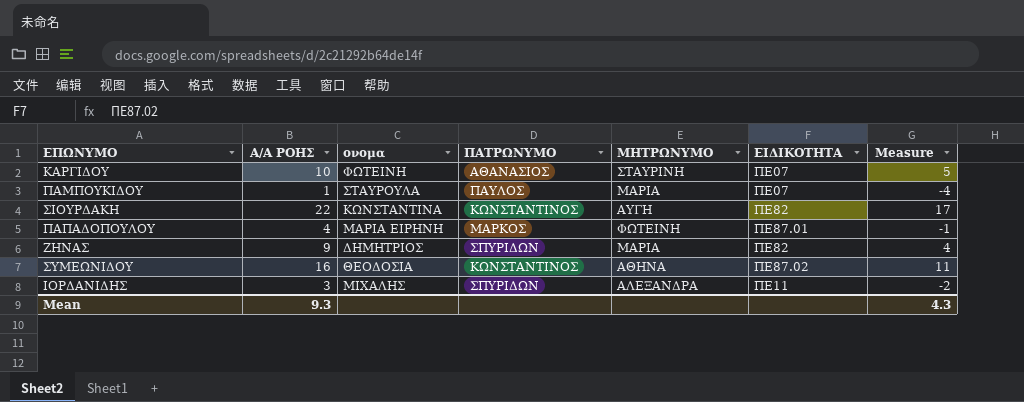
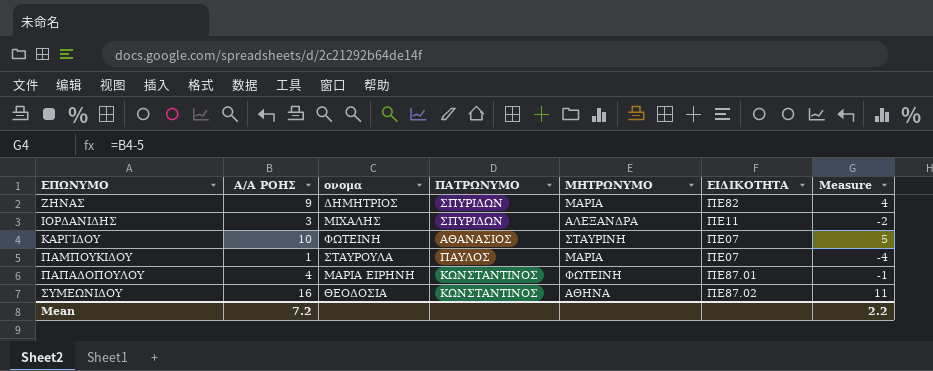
row order: none -> ΕΠΩΝΥΜΟ ascending
row ΣΙΟΥΡΔΑΚΗ: 22 | ΚΩΝΣΤΑΝΤΙΝΑ | ΚΩΝΣΤΑΝΤΙΝΟΣ | ΑΥΓΗ | ΠΕ82 | 17 -> none
ΠΑΠΑΔΟΠΟΥΛΟΥ | ΠΑΤΡΩΝΥΜΟ: ΜΑΡΚΟΣ -> ΚΩΝΣΤΑΝΤΙΝΟΣ
Mean | Α/Α ΡΟΗΣ: 9.3 -> 7.2
Mean | Measure: 4.3 -> 2.2

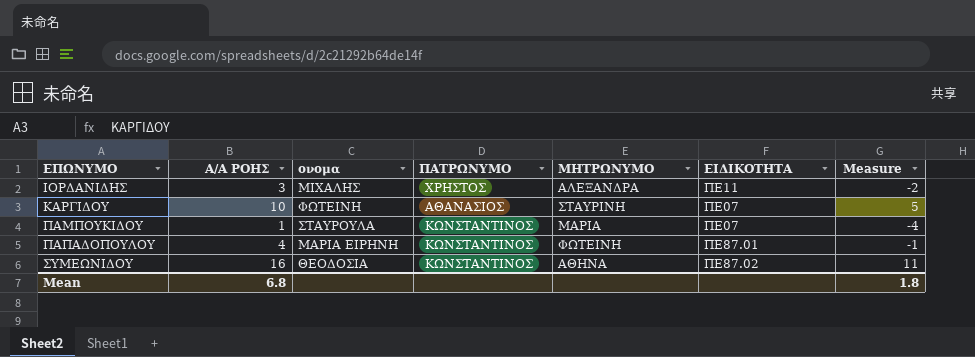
row ΖΗΝΑΣ: 9 | ΔΗΜΗΤΡΙΟΣ | ΣΠΥΡΙΔΩΝ | ΜΑΡΙΑ | ΠΕ82 | 4 -> none
ΙΟΡΔΑΝΙΔΗΣ | ΠΑΤΡΩΝΥΜΟ: ΣΠΥΡΙΔΩΝ -> ΧΡΗΣΤΟΣ
ΠΑΜΠΟΥΚΙΔΟΥ | ΠΑΤΡΩΝΥΜΟ: ΠΑΥΛΟΣ -> ΚΩΝΣΤΑΝΤΙΝΟΣ
Mean | Α/Α ΡΟΗΣ: 7.2 -> 6.8
Mean | Measure: 2.2 -> 1.8

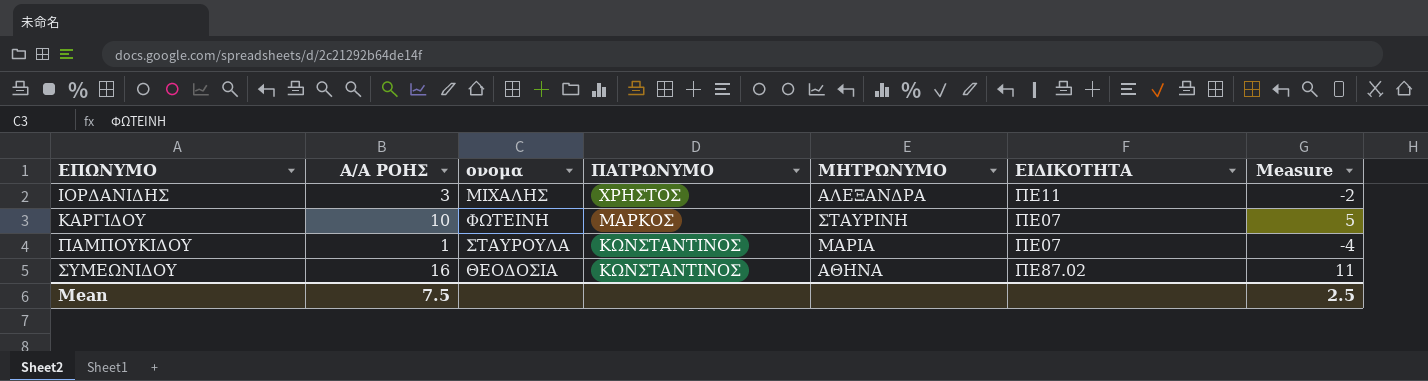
row ΠΑΠΑΔΟΠΟΥΛΟΥ: 4 | ΜΑΡΙΑ ΕΙΡΗΝΗ | ΚΩΝΣΤΑΝΤΙΝΟΣ | ΦΩΤΕΙΝΗ | ΠΕ87.01 | -1 -> none
ΚΑΡΓΙΔΟΥ | ΠΑΤΡΩΝΥΜΟ: ΑΘΑΝΑΣΙΟΣ -> ΜΑΡΚΟΣ
Mean | Α/Α ΡΟΗΣ: 6.8 -> 7.5
Mean | Measure: 1.8 -> 2.5

